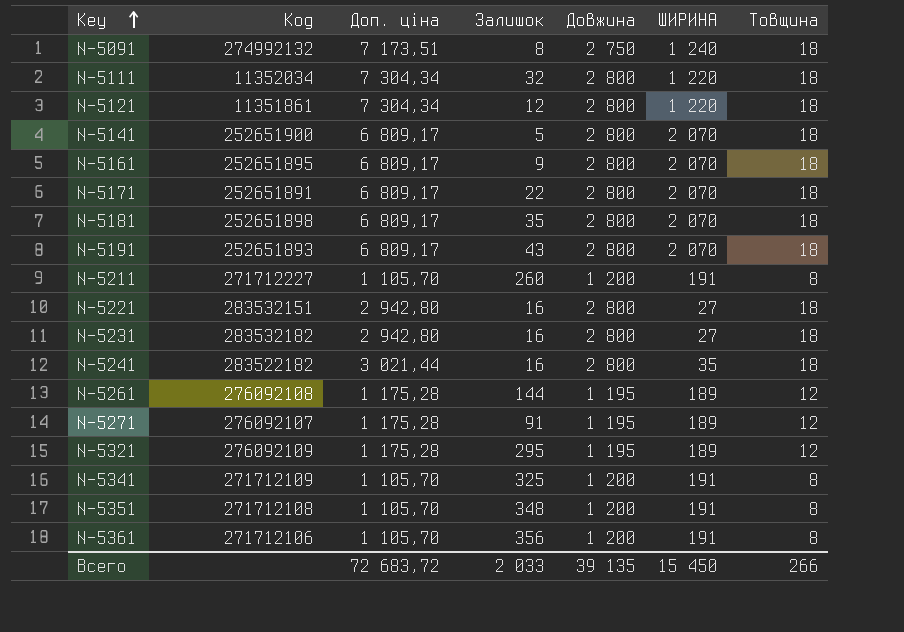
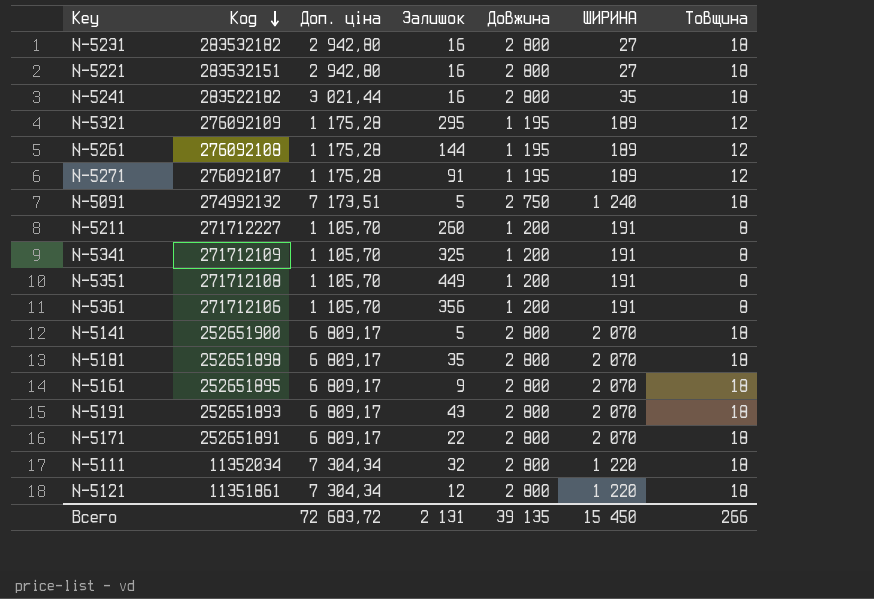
row order: Key ascending -> Код descending
N-5091 | Залишок: 8 -> 5
N-5351 | Залишок: 348 -> 449
Всего | Залишок: 2 033 -> 2 131

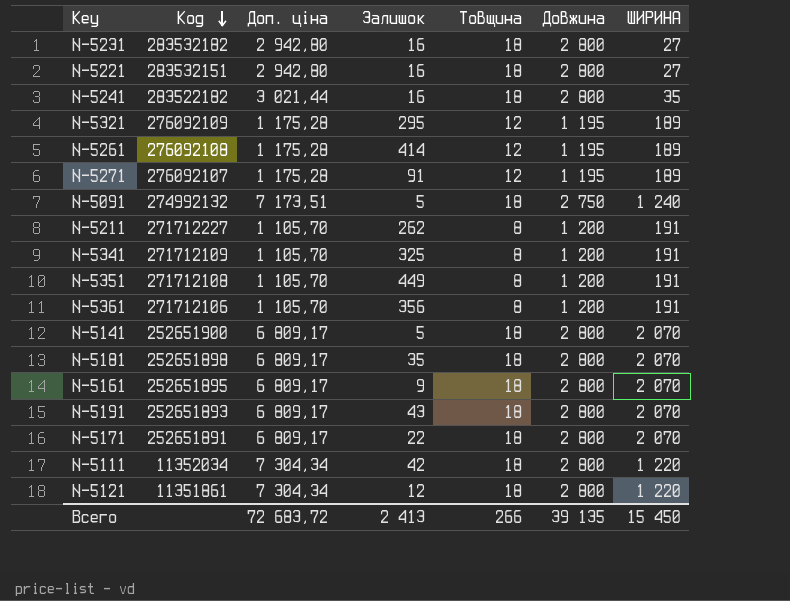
column Товщина | position: 7 -> 5
N-5261 | Залишок: 144 -> 414
N-5211 | Залишок: 260 -> 262
N-5111 | Залишок: 32 -> 42
Всего | Залишок: 2 131 -> 2 413

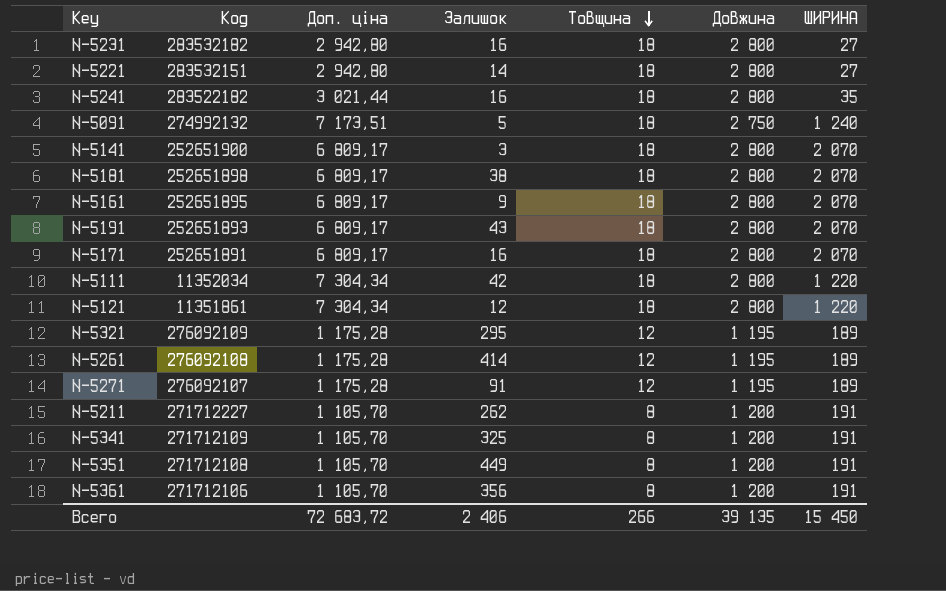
row order: Код descending -> Товщина descending
N-5221 | Залишок: 16 -> 14
N-5141 | Залишок: 5 -> 3
N-5181 | Залишок: 35 -> 38
N-5171 | Залишок: 22 -> 16
Всего | Залишок: 2 413 -> 2 406

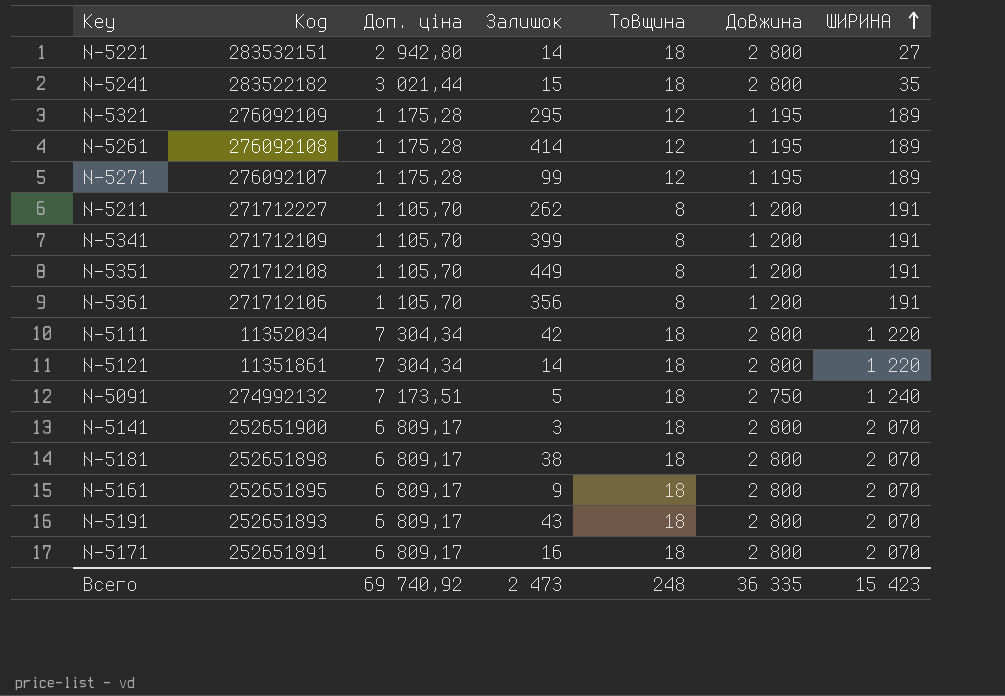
row order: Товщина descending -> ШИРИНА ascending
row N-5231: 283532182 | 2 942,80 | 16 | 18 | 2 800 | 27 -> none
N-5241 | Залишок: 16 -> 15
N-5271 | Залишок: 91 -> 99
N-5341 | Залишок: 325 -> 399
N-5121 | Залишок: 12 -> 14
Всего | Доп. ціна: 72 683,72 -> 69 740,92
Всего | Залишок: 2 406 -> 2 473
Всего | Товщина: 266 -> 248
Всего | Довжина: 39 135 -> 36 335
Всего | ШИРИНА: 15 450 -> 15 423

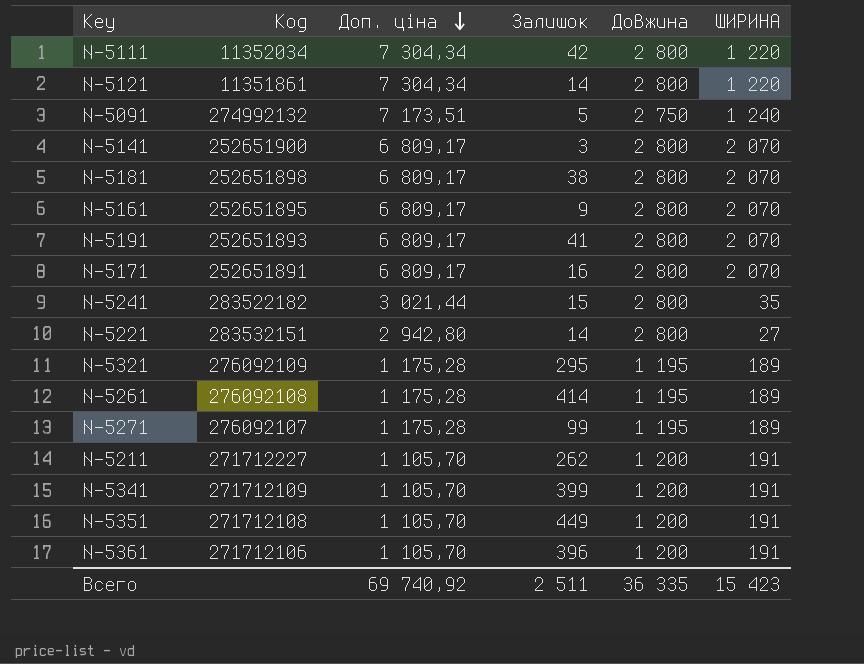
row order: ШИРИНА ascending -> Доп. ціна descending
column Товщина | position: 5 -> none
N-5191 | Залишок: 43 -> 41
N-5361 | Залишок: 356 -> 396
Всего | Залишок: 2 473 -> 2 511

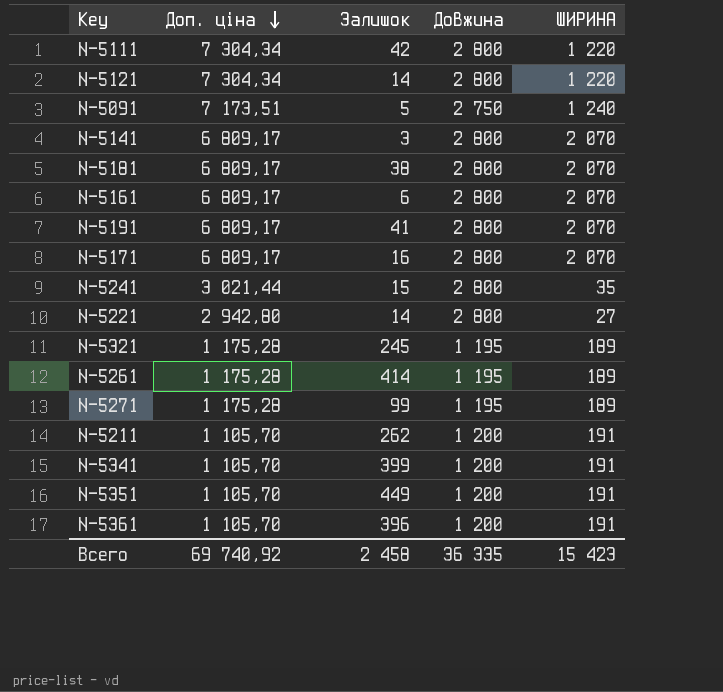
column Код | position: 2 -> none
N-5161 | Залишок: 9 -> 6
N-5321 | Залишок: 295 -> 245
Всего | Залишок: 2 511 -> 2 458

